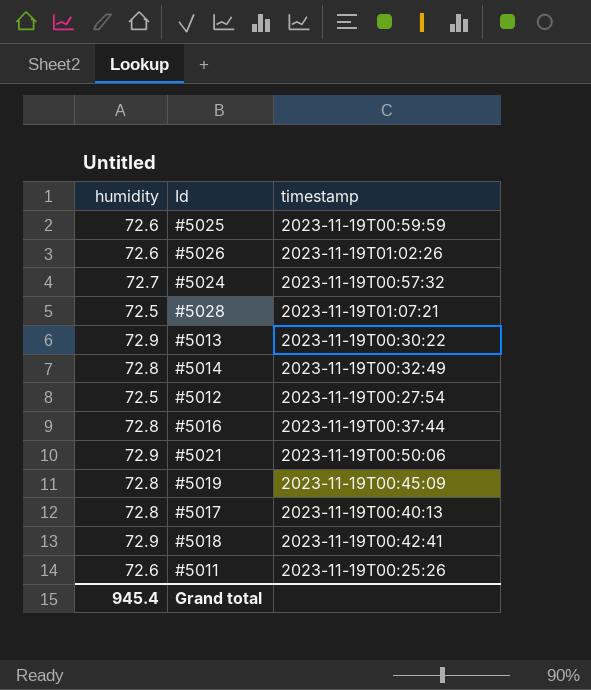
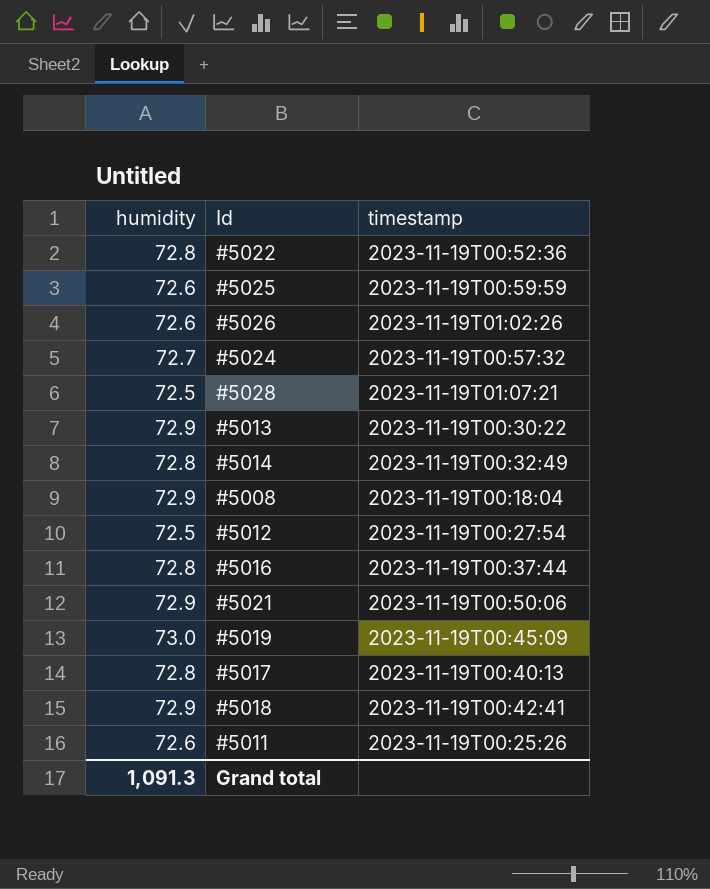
row #5022: none -> 72.8 | 2023-11-19T00:52:36
row #5008: none -> 72.9 | 2023-11-19T00:18:04
#5019 | humidity: 72.8 -> 73.0
Grand total | humidity: 945.4 -> 1,091.3

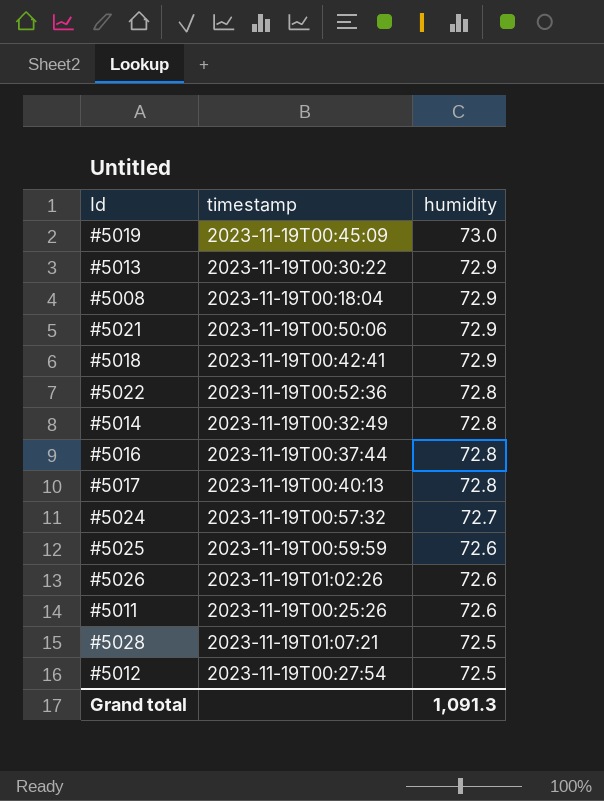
row order: none -> humidity descending
column humidity | position: 1 -> 3

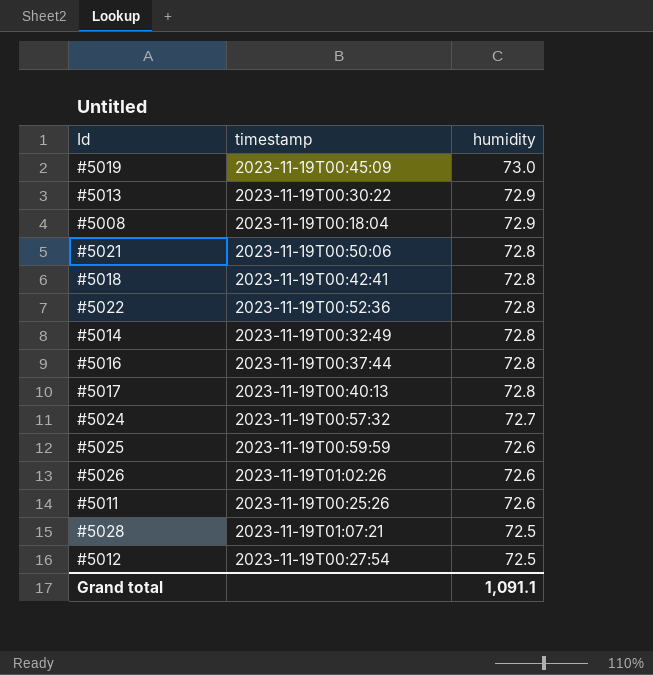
#5021 | humidity: 72.9 -> 72.8
#5018 | humidity: 72.9 -> 72.8
Grand total | humidity: 1,091.3 -> 1,091.1

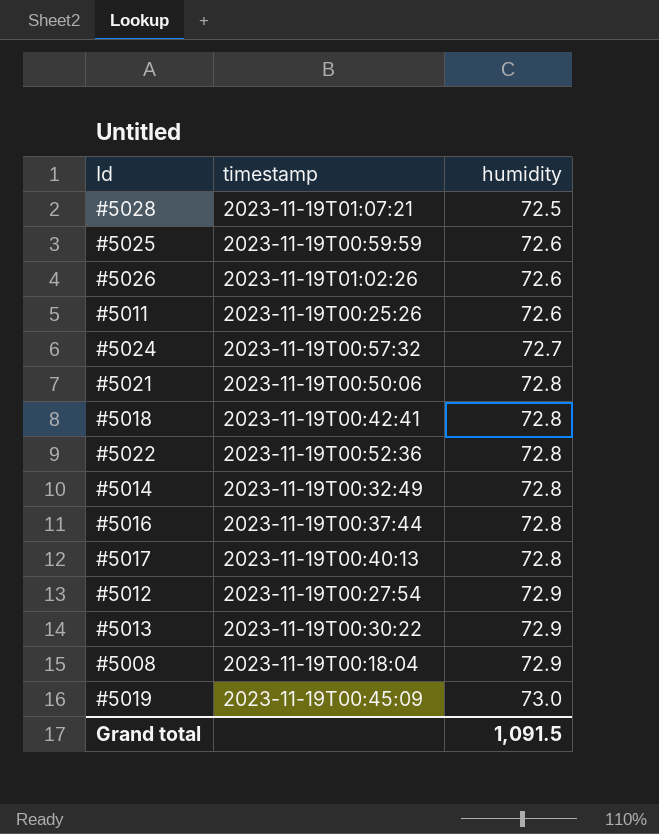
row order: humidity descending -> humidity ascending
#5012 | humidity: 72.5 -> 72.9
Grand total | humidity: 1,091.1 -> 1,091.5

